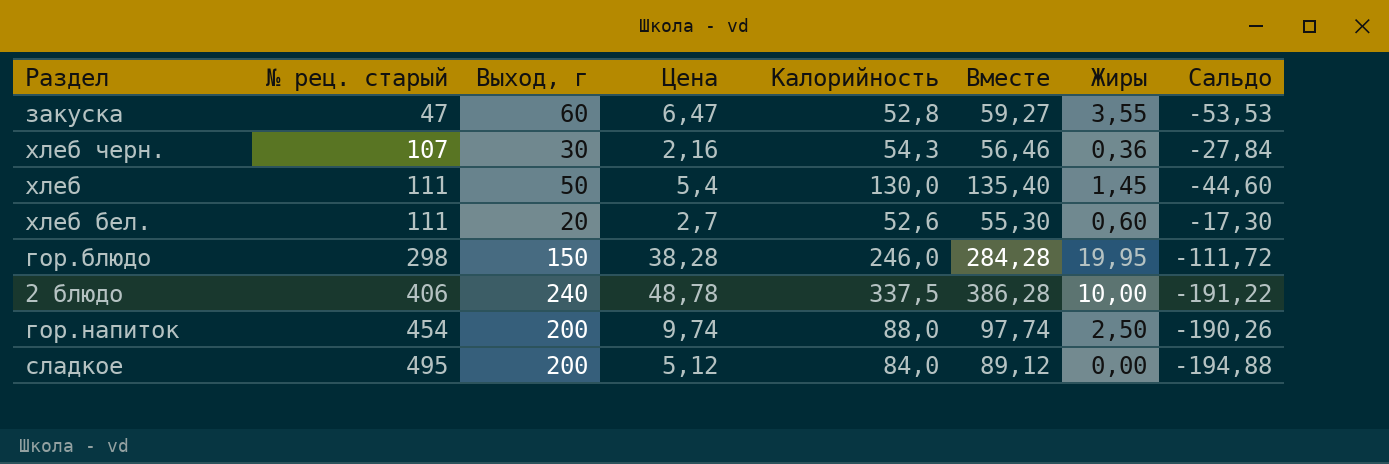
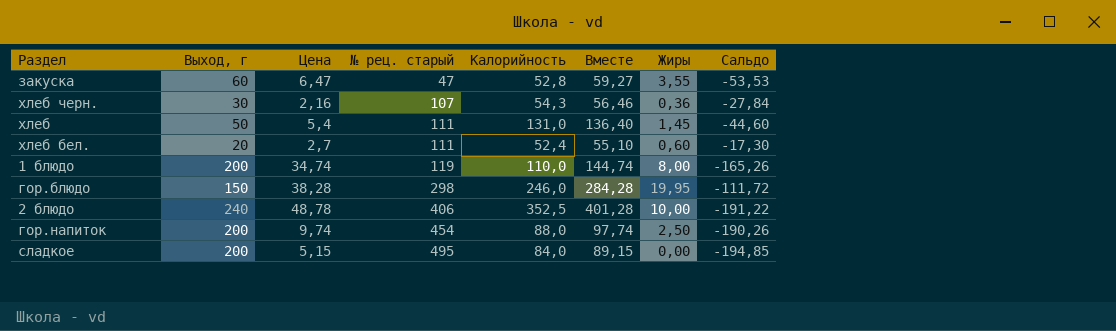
column № рец. старый | position: 2 -> 4
хлеб | Калорийность: 130,0 -> 131,0
хлеб | Вместе: 135,40 -> 136,40
хлеб бел. | Калорийность: 52,6 -> 52,4
хлеб бел. | Вместе: 55,30 -> 55,10
row 1 блюдо: none -> 200 | 34,74 | 119 | 110,0 | 144,74 | 8,00 | -165,26
2 блюдо | Калорийность: 337,5 -> 352,5
2 блюдо | Вместе: 386,28 -> 401,28
сладкое | Цена: 5,12 -> 5,15
сладкое | Вместе: 89,12 -> 89,15
сладкое | Сальдо: -194,88 -> -194,85

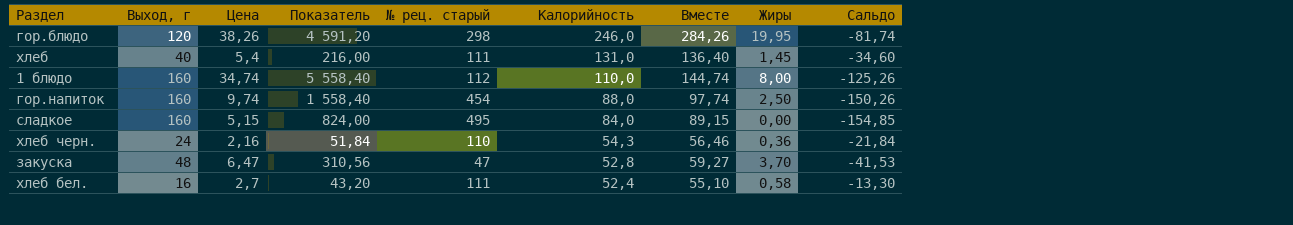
row order: № рец. старый ascending -> Калорийность descending
column Показатель | formula: none -> [Выход, г] * [Цена]
row 2 блюдо: 240 | 48,78 | 406 | 352,5 | 401,28 | 10,00 | -191,22 -> none
гор.блюдо | Выход, г: 150 -> 120
гор.блюдо | Цена: 38,28 -> 38,26
гор.блюдо | Вместе: 284,28 -> 284,26
гор.блюдо | Сальдо: -111,72 -> -81,74
хлеб | Выход, г: 50 -> 40
хлеб | Сальдо: -44,60 -> -34,60
1 блюдо | Выход, г: 200 -> 160
1 блюдо | № рец. старый: 119 -> 112
1 блюдо | Сальдо: -165,26 -> -125,26
гор.напиток | Выход, г: 200 -> 160
гор.напиток | Сальдо: -190,26 -> -150,26
сладкое | Выход, г: 200 -> 160
сладкое | Сальдо: -194,85 -> -154,85
хлеб черн. | Выход, г: 30 -> 24
хлеб черн. | № рец. старый: 107 -> 110
хлеб черн. | Сальдо: -27,84 -> -21,84
закуска | Выход, г: 60 -> 48
закуска | Жиры: 3,55 -> 3,70
закуска | Сальдо: -53,53 -> -41,53
хлеб бел. | Выход, г: 20 -> 16
хлеб бел. | Жиры: 0,60 -> 0,58
хлеб бел. | Сальдо: -17,30 -> -13,30

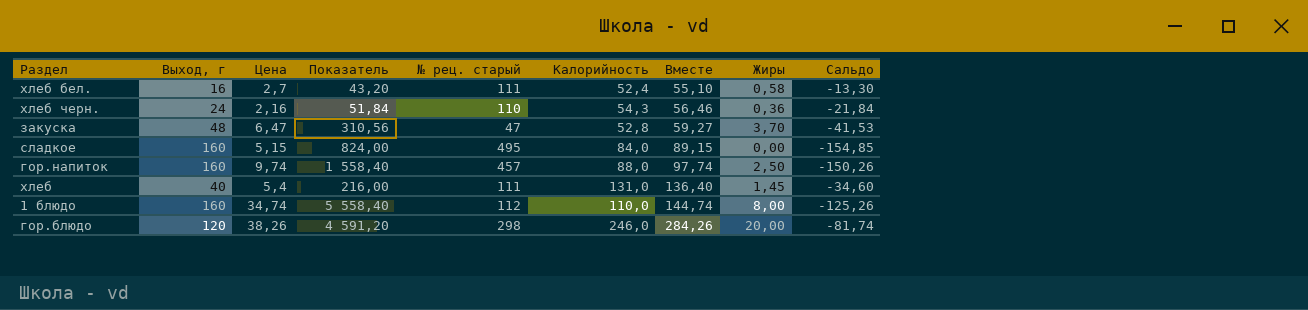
row order: Калорийность descending -> Вместе ascending
гор.напиток | № рец. старый: 454 -> 457
гор.блюдо | Жиры: 19,95 -> 20,00

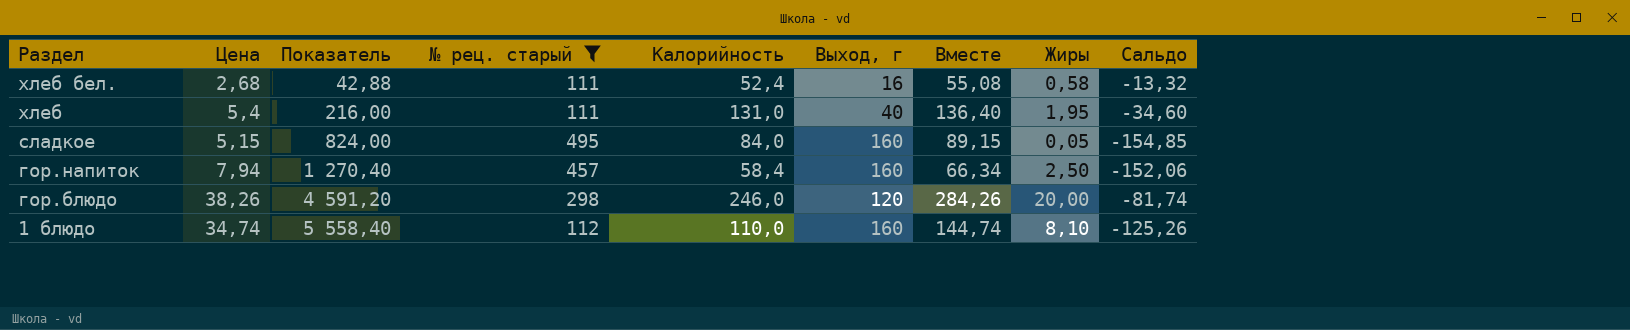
filter: none -> № рец. старый >= 111
row order: Вместе ascending -> Раздел descending
column Выход, г | position: 2 -> 6
хлеб бел. | Цена: 2,7 -> 2,68
хлеб бел. | Показатель: 43,20 -> 42,88
хлеб бел. | Вместе: 55,10 -> 55,08
хлеб бел. | Сальдо: -13,30 -> -13,32
хлеб | Жиры: 1,45 -> 1,95
сладкое | Жиры: 0,00 -> 0,05
гор.напиток | Цена: 9,74 -> 7,94
гор.напиток | Показатель: 1 558,40 -> 1 270,40
гор.напиток | Калорийность: 88,0 -> 58,4
гор.напиток | Вместе: 97,74 -> 66,34
гор.напиток | Сальдо: -150,26 -> -152,06
1 блюдо | Жиры: 8,00 -> 8,10

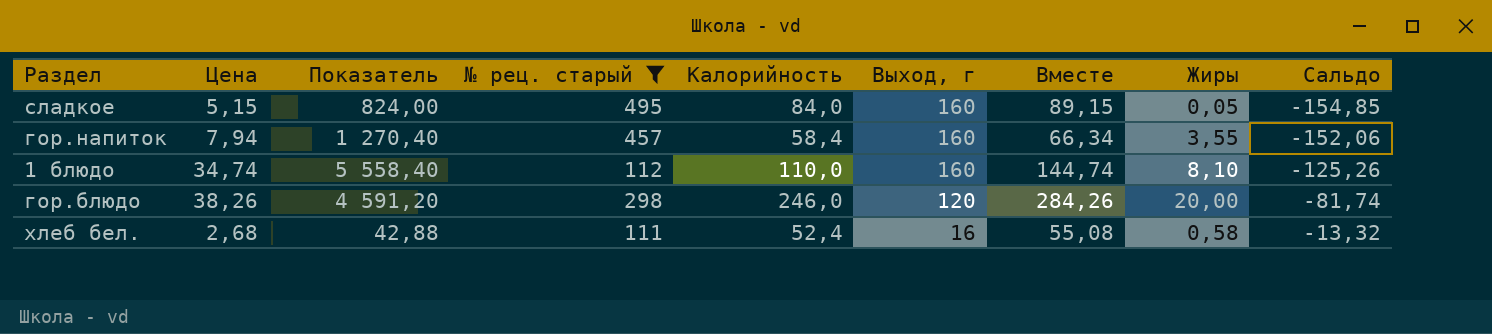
row order: Раздел descending -> Выход, г descending
row хлеб: 5,4 | 216,00 | 111 | 131,0 | 40 | 136,40 | 1,95 | -34,60 -> none
гор.напиток | Жиры: 2,50 -> 3,55

